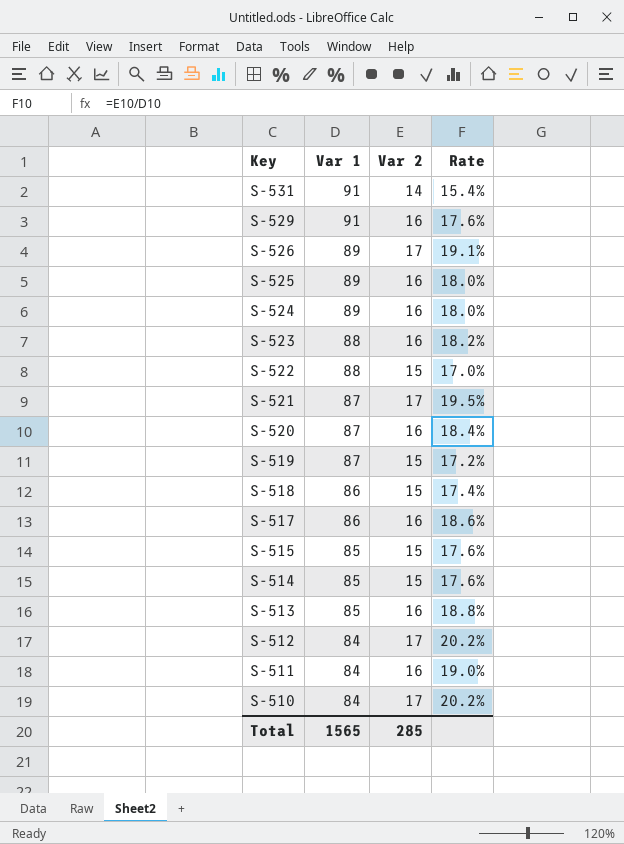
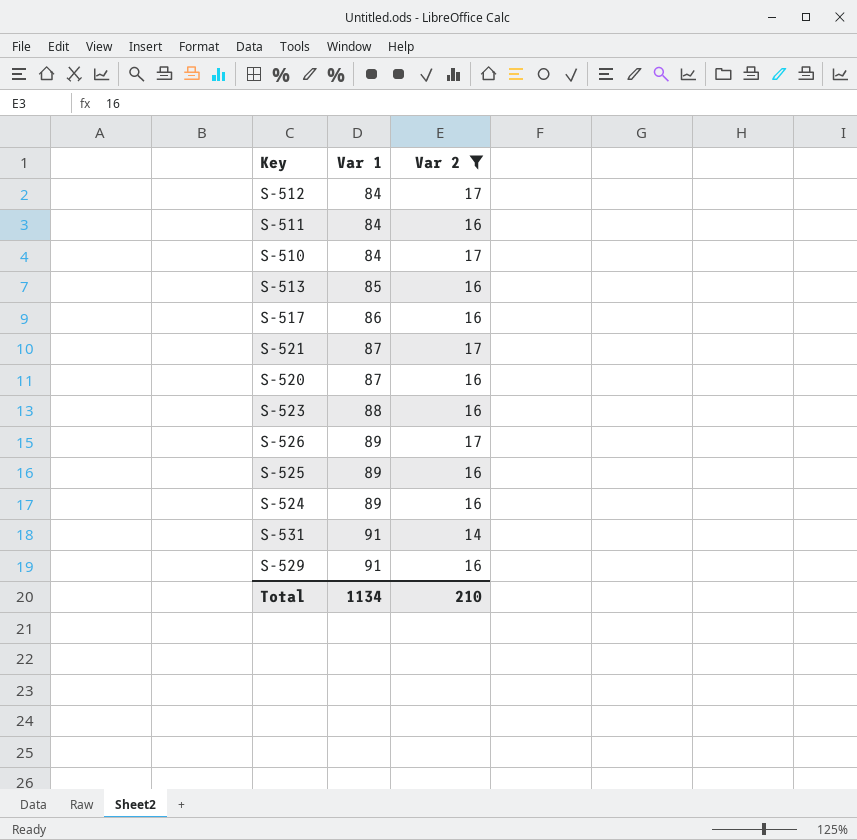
filter: none -> Var 2 != 15
row order: Key descending -> Var 1 ascending
column Rate | formula: [Var 2] / [Var 1] -> none
Total | Var 1: 1565 -> 1134
Total | Var 2: 285 -> 210

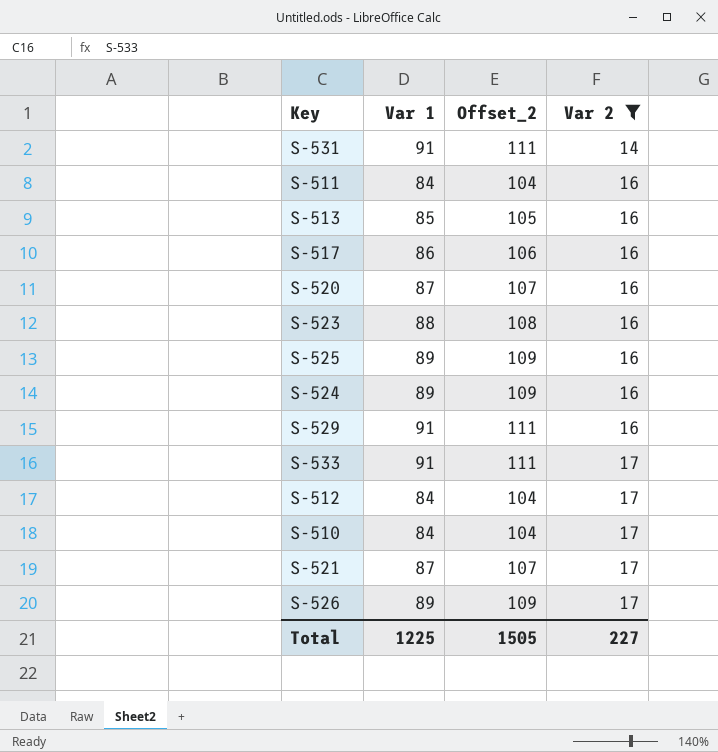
row order: Var 1 ascending -> Var 2 ascending
column Offset_2 | formula: none -> [Var 1] + 20
row S-533: none -> 91 | 111 | 17
Total | Var 1: 1134 -> 1225
Total | Var 2: 210 -> 227

